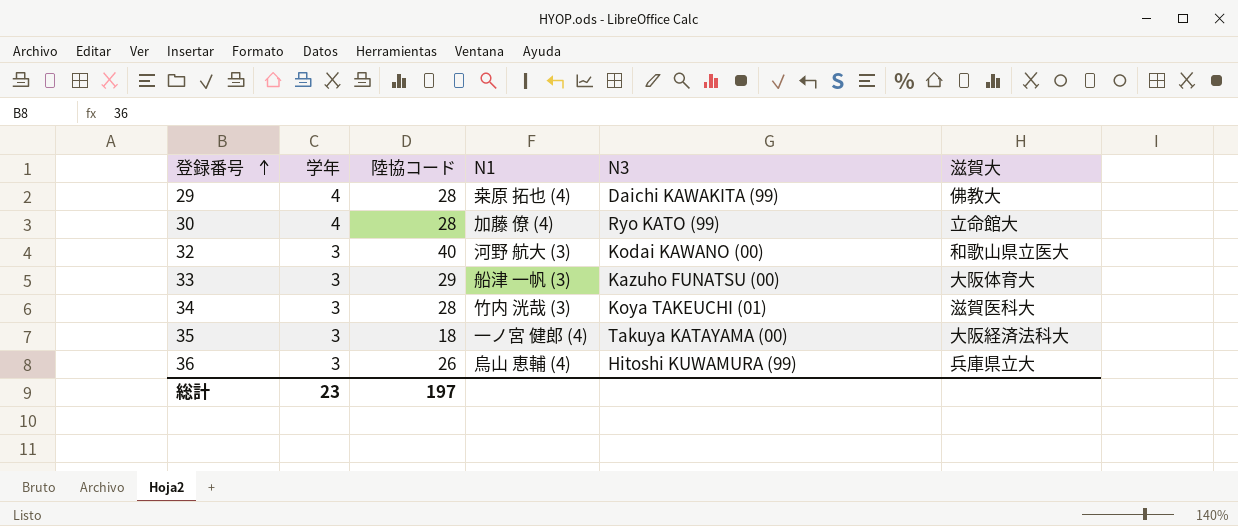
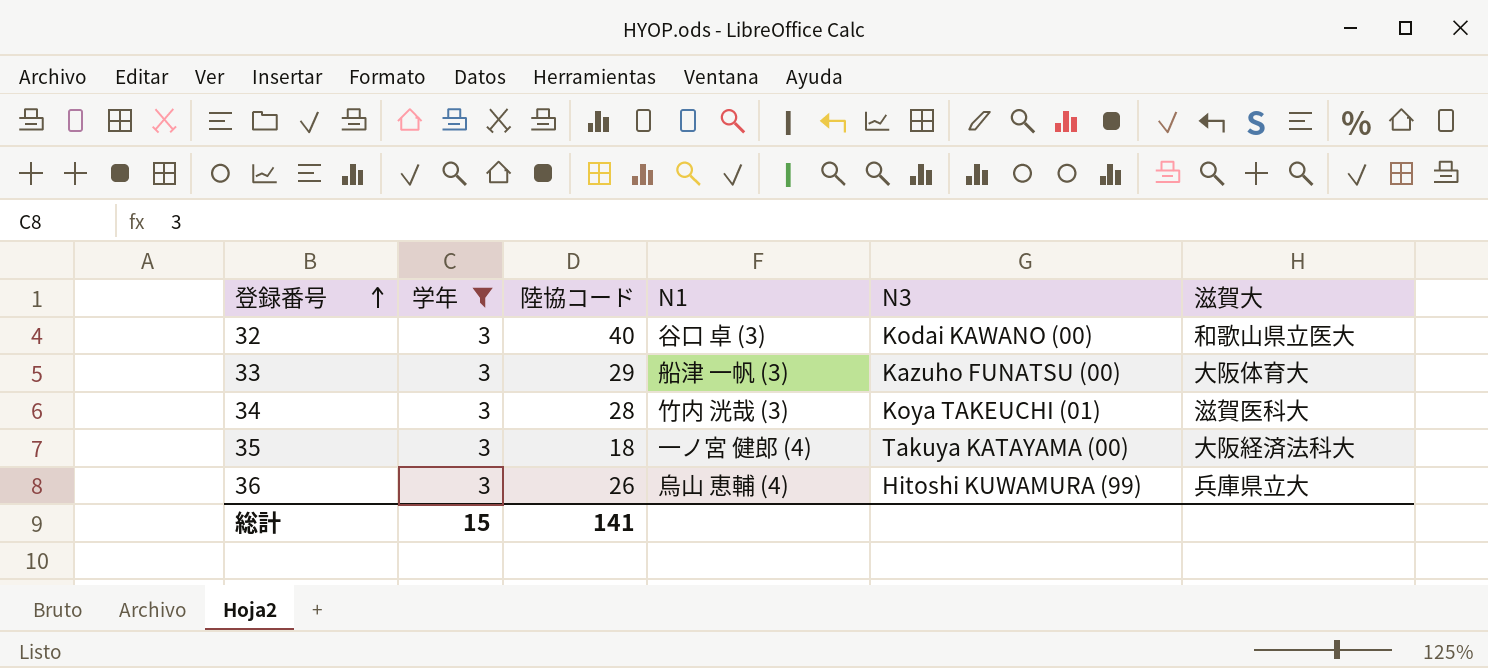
filter: none -> 学年 = 3
32 | N1: 河野 航大 (3) -> 谷口 卓 (3)
総計 | 学年: 23 -> 15
総計 | 陸協コード: 197 -> 141

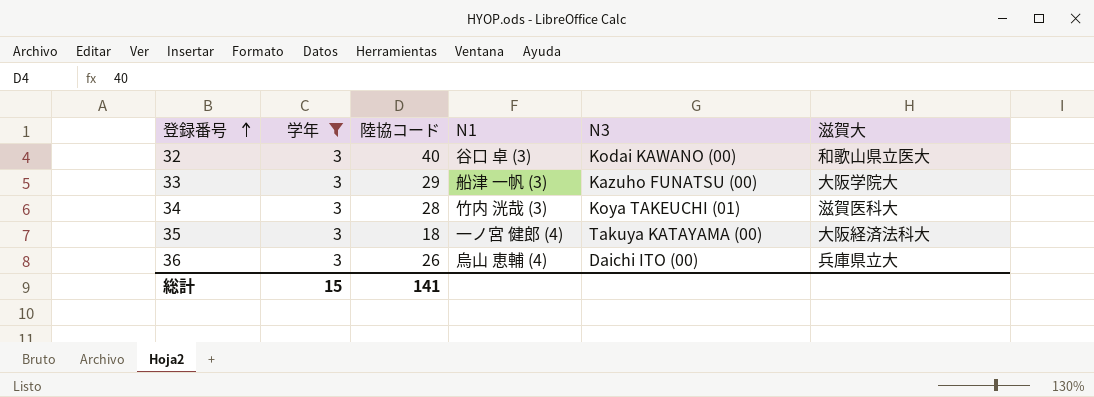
33 | 滋賀大: 大阪体育大 -> 大阪学院大
36 | N3: Hitoshi KUWAMURA (99) -> Daichi ITO (00)

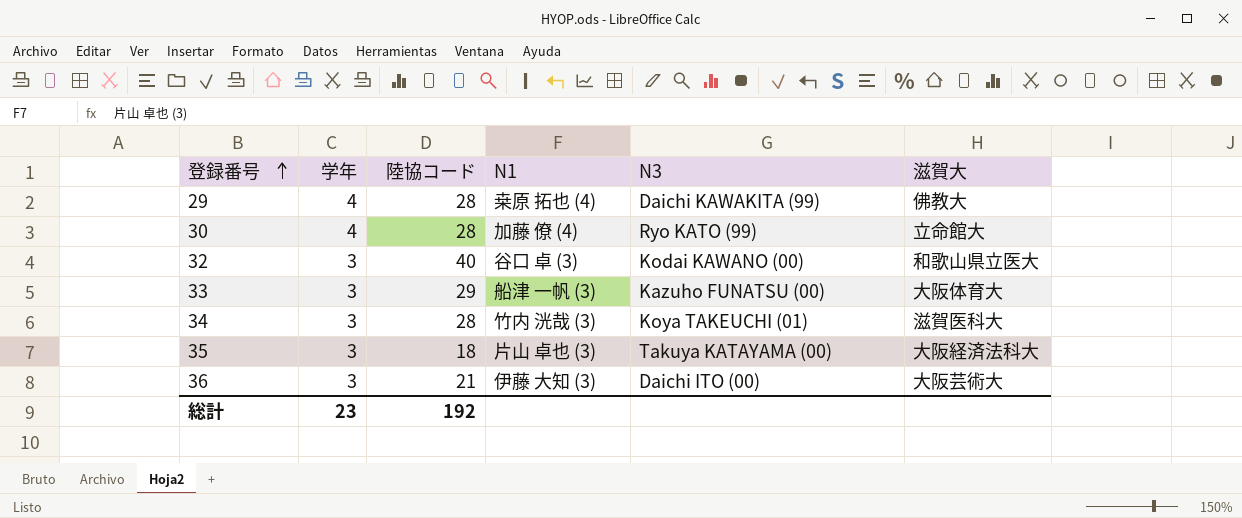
filter: 学年 = 3 -> none
33 | 滋賀大: 大阪学院大 -> 大阪体育大
35 | N1: 一ノ宮 健郎 (4) -> 片山 卓也 (3)
36 | 陸協コード: 26 -> 21
36 | N1: 烏山 恵輔 (4) -> 伊藤 大知 (3)
36 | 滋賀大: 兵庫県立大 -> 大阪芸術大
総計 | 学年: 15 -> 23
総計 | 陸協コード: 141 -> 192

